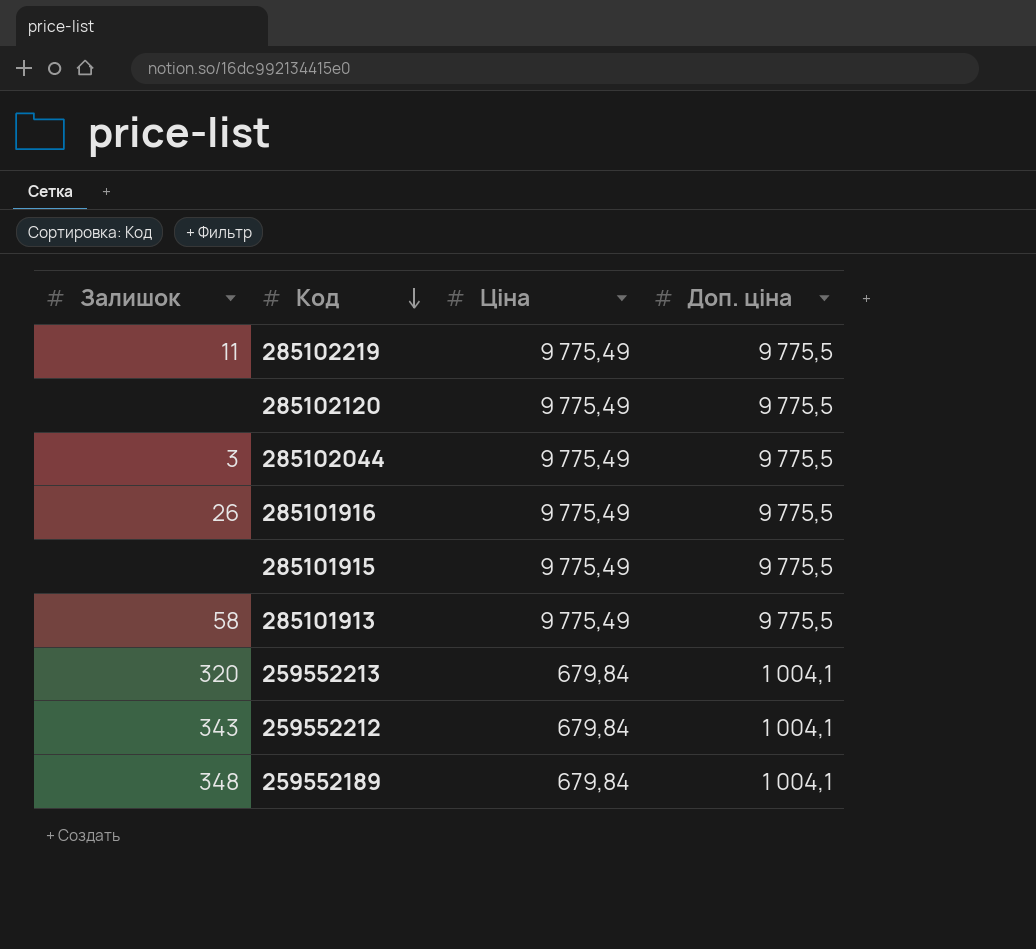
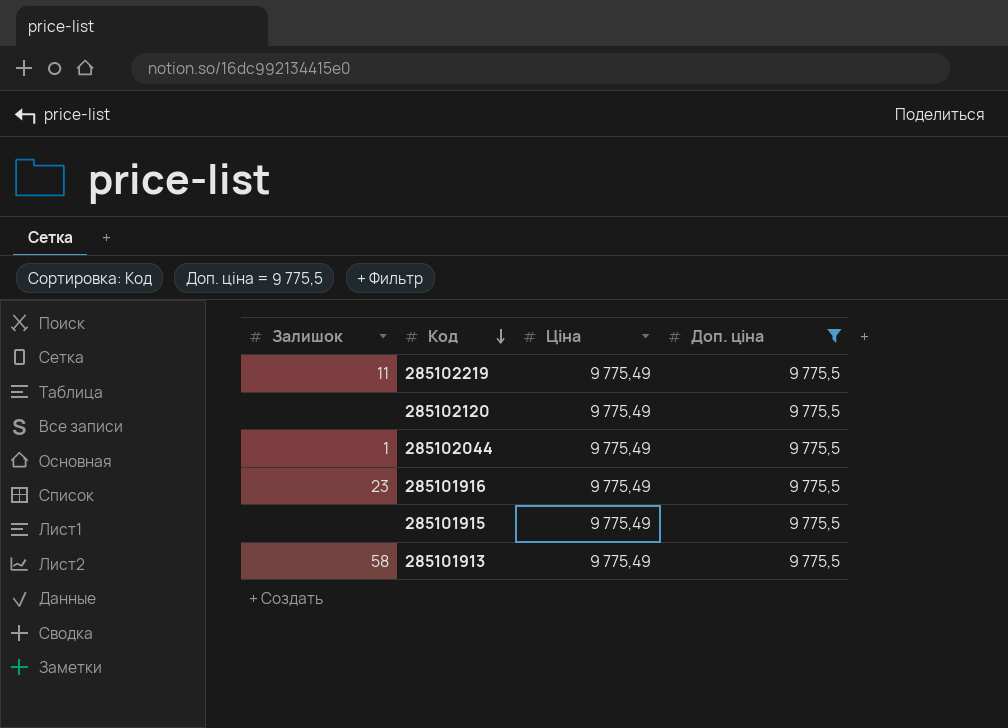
filter: none -> Доп. ціна = 9 775,5
285102044 | Залишок: 3 -> 1
285101916 | Залишок: 26 -> 23

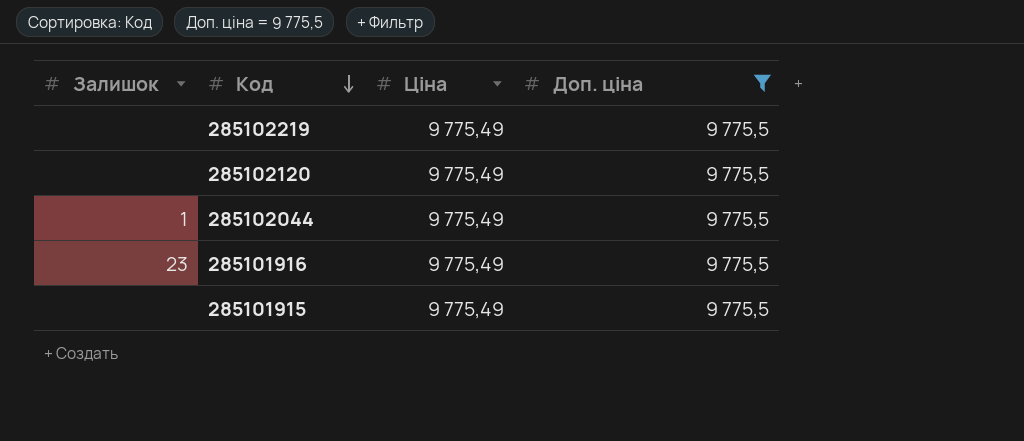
row 285101913: 58 | 9 775,49 | 9 775,5 -> none
285102219 | Залишок: 11 -> none

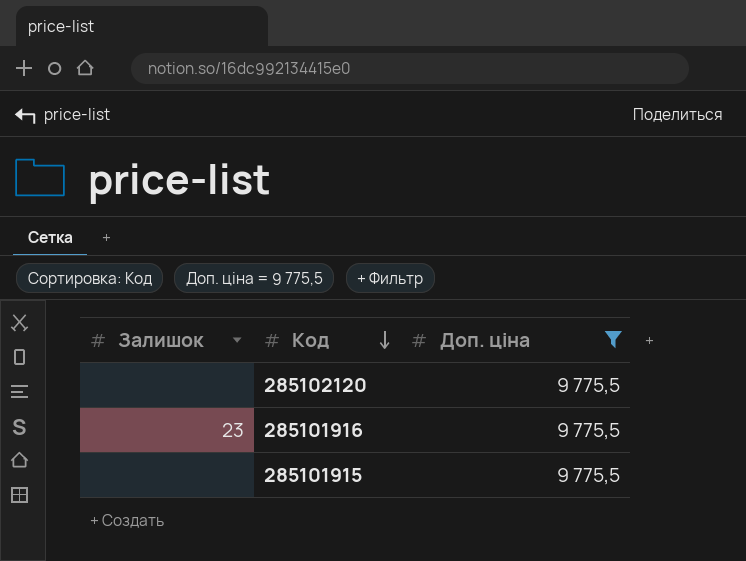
column Ціна | position: 3 -> none
row 285102219: none | 9 775,49 | 9 775,5 -> none
row 285102044: 1 | 9 775,49 | 9 775,5 -> none

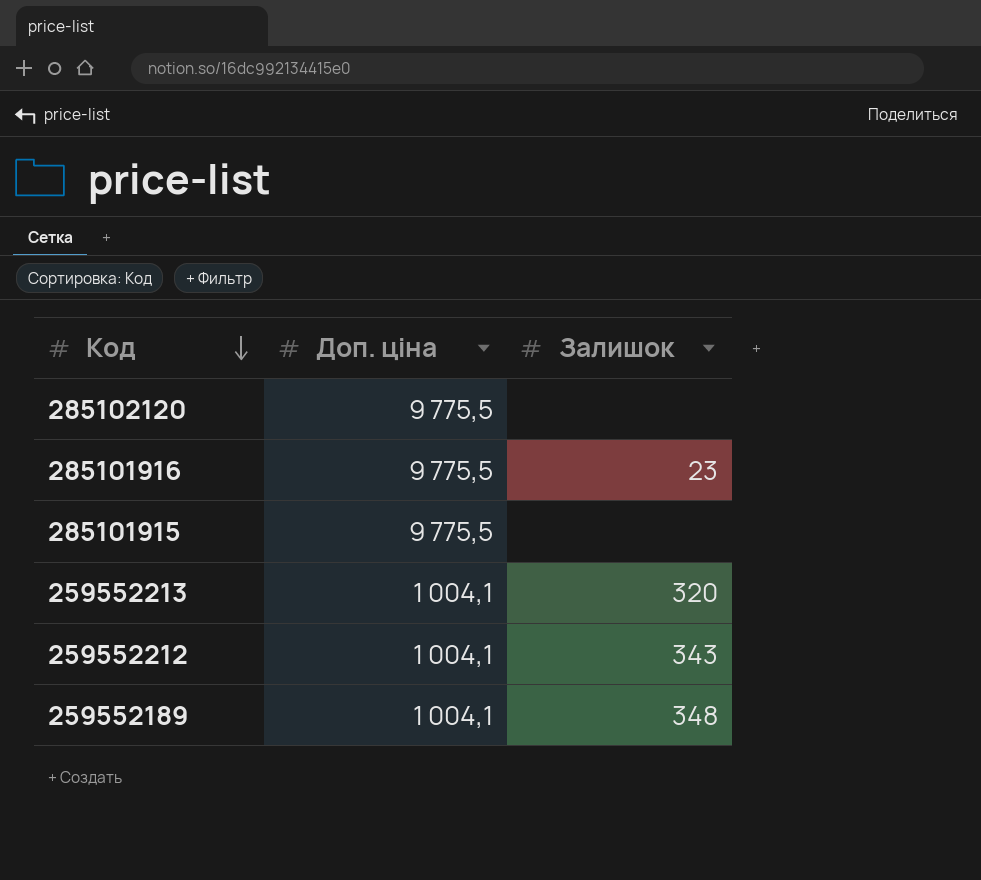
filter: Доп. ціна = 9 775,5 -> none
column Залишок | position: 1 -> 3

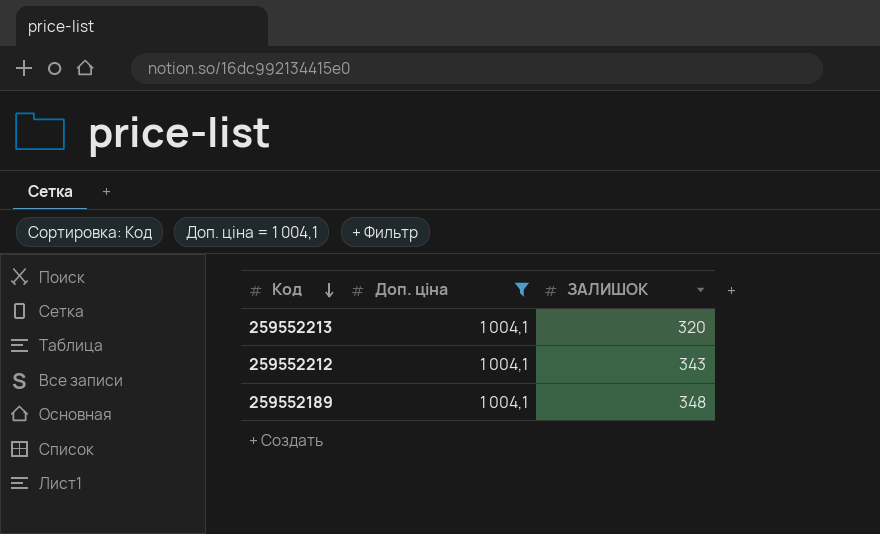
filter: none -> Доп. ціна = 1 004,1
column name: Залишок -> ЗАЛИШОК

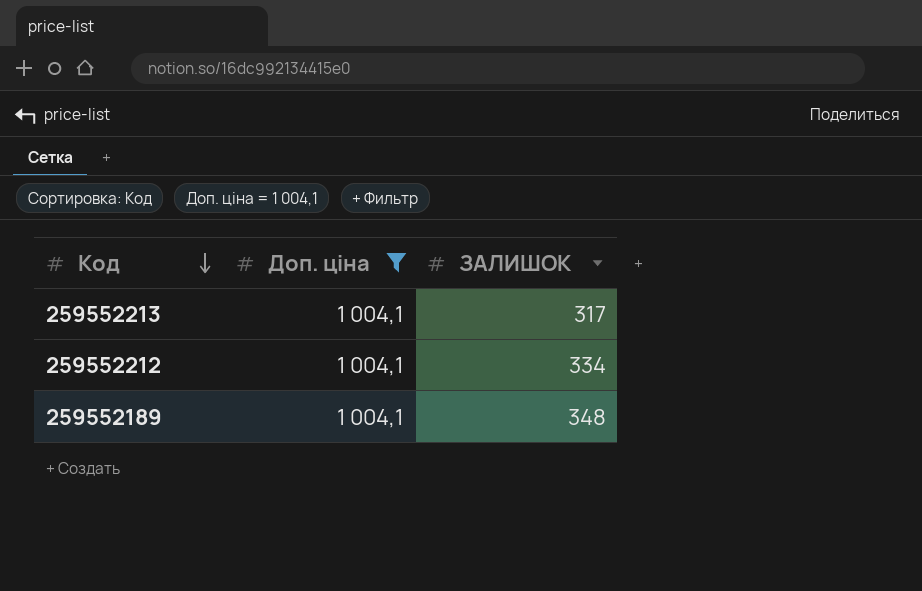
259552213 | ЗАЛИШОК: 320 -> 317
259552212 | ЗАЛИШОК: 343 -> 334

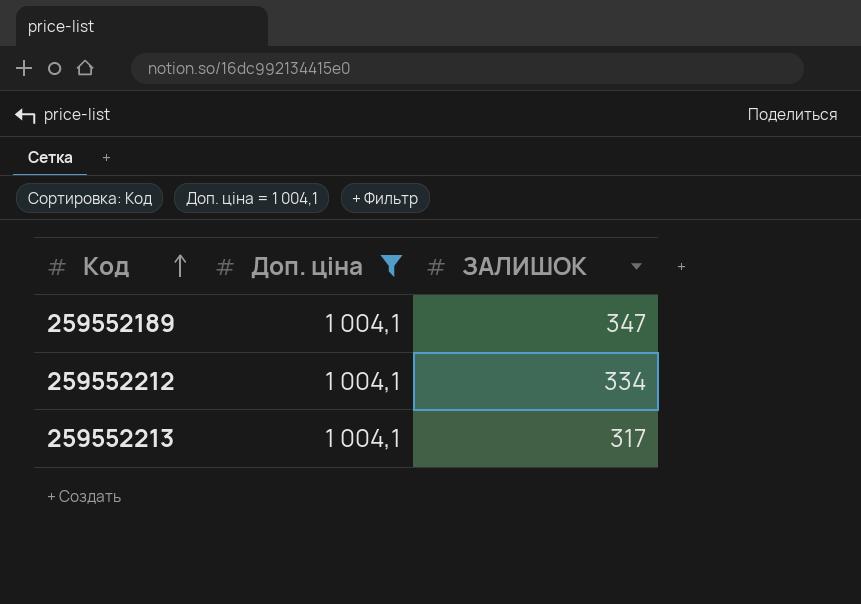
row order: Код descending -> Код ascending
259552189 | ЗАЛИШОК: 348 -> 347

